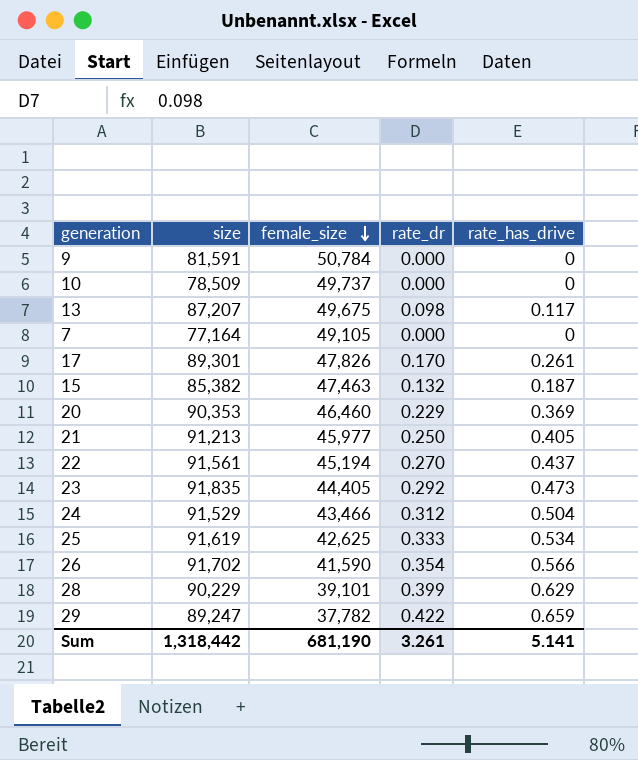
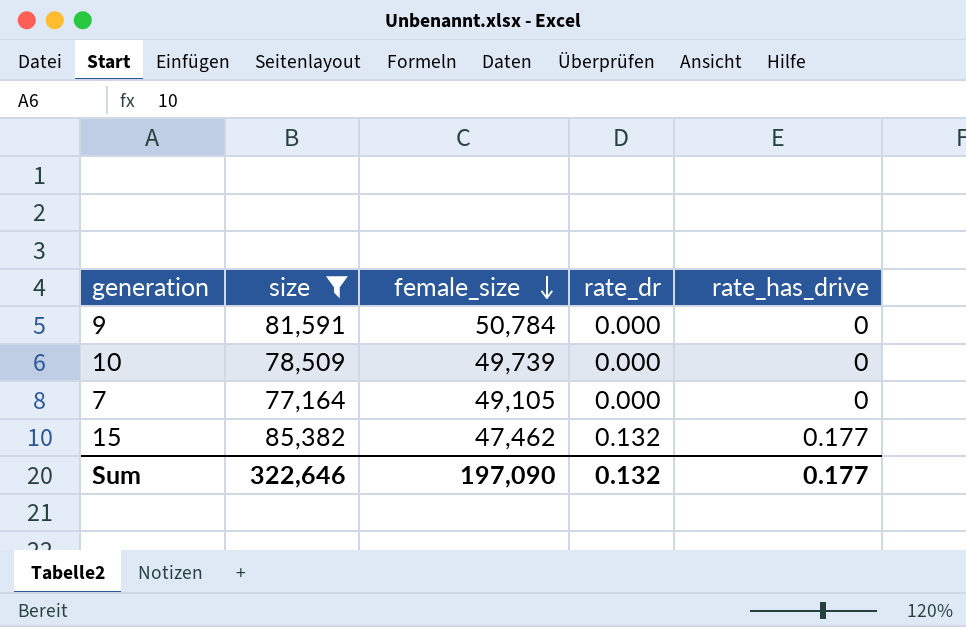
filter: none -> size <= 85,382
10 | female_size: 49,737 -> 49,739
15 | female_size: 47,463 -> 47,462
15 | rate_has_drive: 0.187 -> 0.177
Sum | size: 1,318,442 -> 322,646
Sum | female_size: 681,190 -> 197,090
Sum | rate_dr: 3.261 -> 0.132
Sum | rate_has_drive: 5.141 -> 0.177

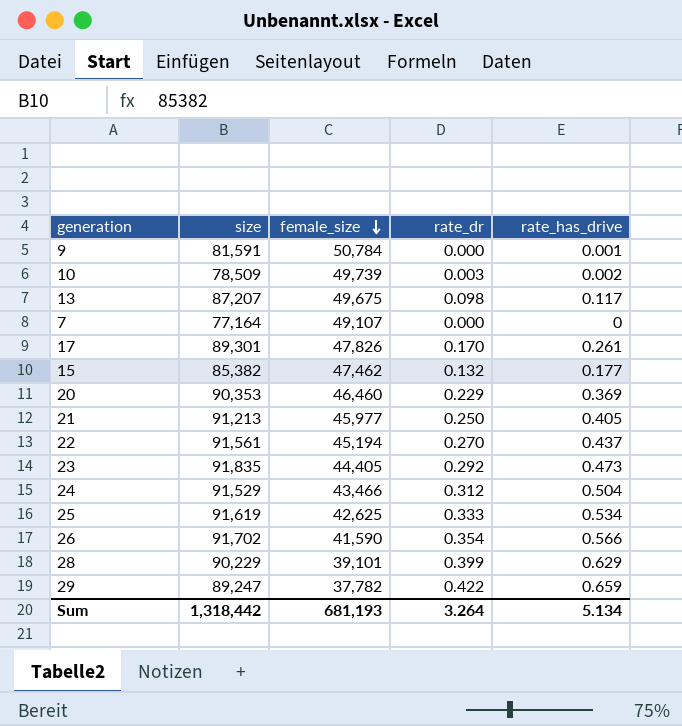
filter: size <= 85,382 -> none
9 | rate_has_drive: 0 -> 0.001
10 | rate_dr: 0.000 -> 0.003
10 | rate_has_drive: 0 -> 0.002
7 | female_size: 49,105 -> 49,107
Sum | size: 322,646 -> 1,318,442
Sum | female_size: 197,090 -> 681,193
Sum | rate_dr: 0.132 -> 3.264
Sum | rate_has_drive: 0.177 -> 5.134

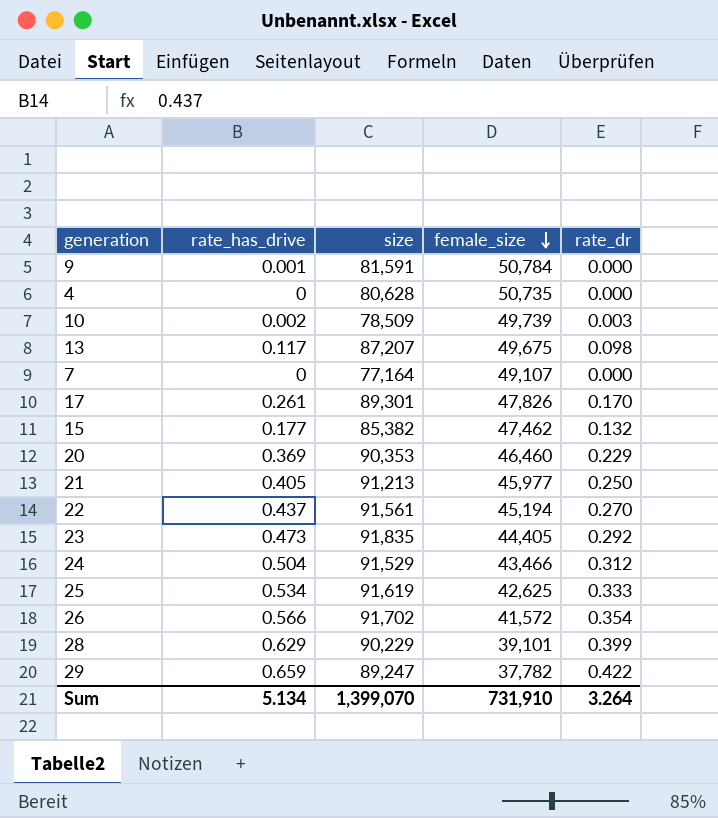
column rate_has_drive | position: 5 -> 2
row 4: none -> 0 | 80,628 | 50,735 | 0.000
26 | female_size: 41,590 -> 41,572
Sum | size: 1,318,442 -> 1,399,070
Sum | female_size: 681,193 -> 731,910

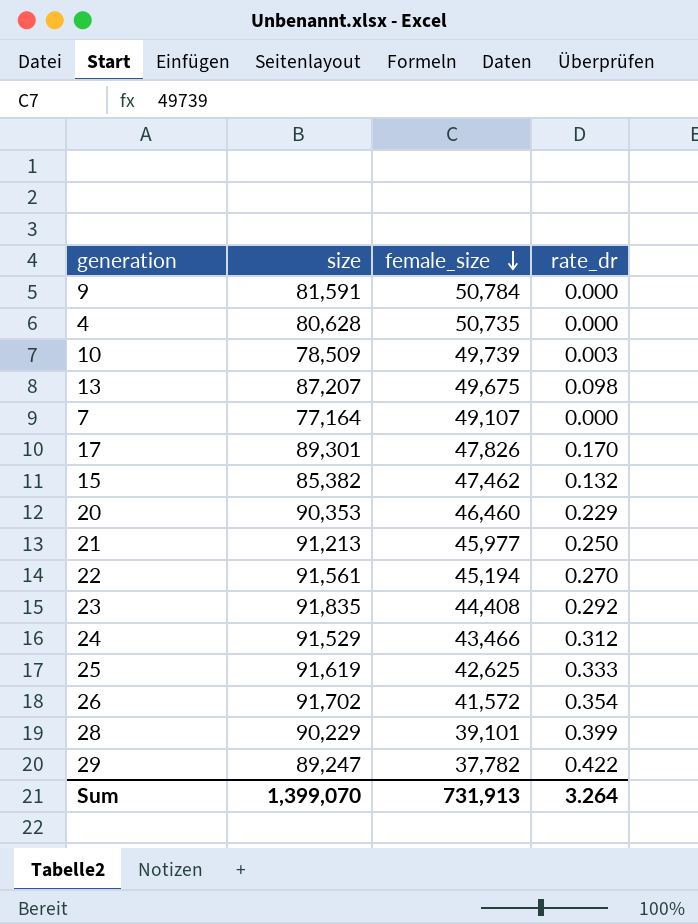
column rate_has_drive | position: 2 -> none
23 | female_size: 44,405 -> 44,408
Sum | female_size: 731,910 -> 731,913

